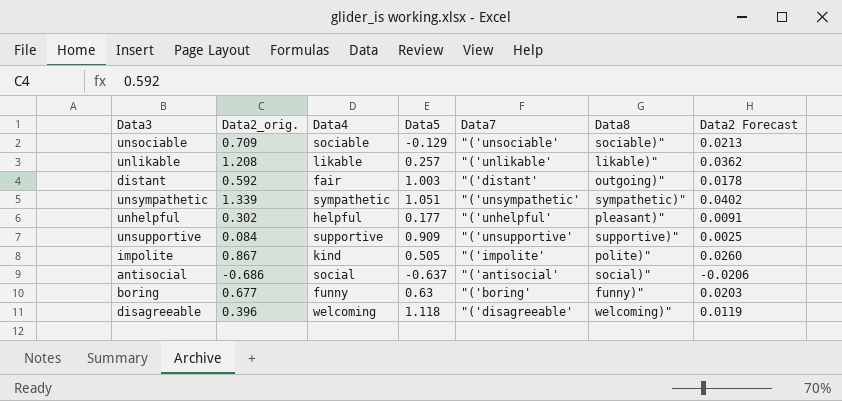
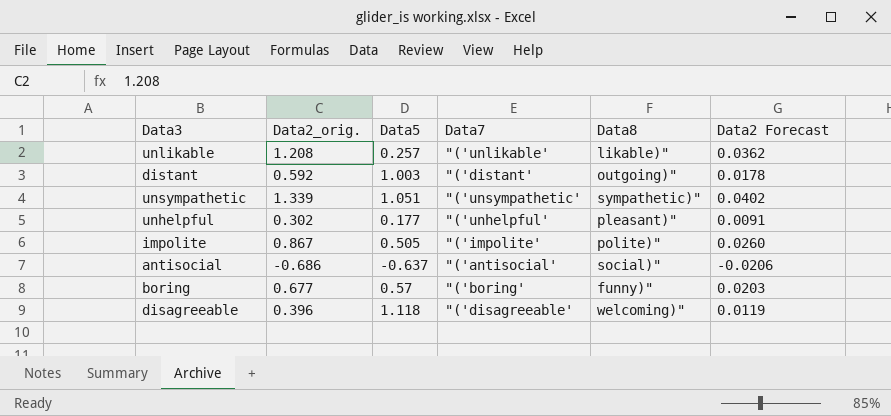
column Data4 | position: 3 -> none
row unsociable: 0.709 | sociable | -0.129 | "('unsociable' | sociable)" | 0.0213 -> none
row unsupportive: 0.084 | supportive | 0.909 | "('unsupportive' | supportive)" | 0.0025 -> none
boring | Data5: 0.63 -> 0.57

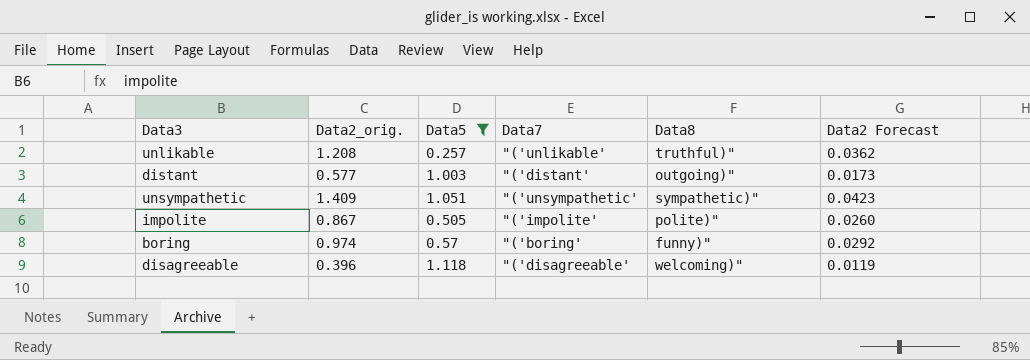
filter: none -> Data5 >= 0.257
unlikable | Data8: likable)" -> truthful)"
distant | Data2_orig.: 0.592 -> 0.577
distant | Data2 Forecast: 0.0178 -> 0.0173
unsympathetic | Data2_orig.: 1.339 -> 1.409
unsympathetic | Data2 Forecast: 0.0402 -> 0.0423
boring | Data2_orig.: 0.677 -> 0.974
boring | Data2 Forecast: 0.0203 -> 0.0292

